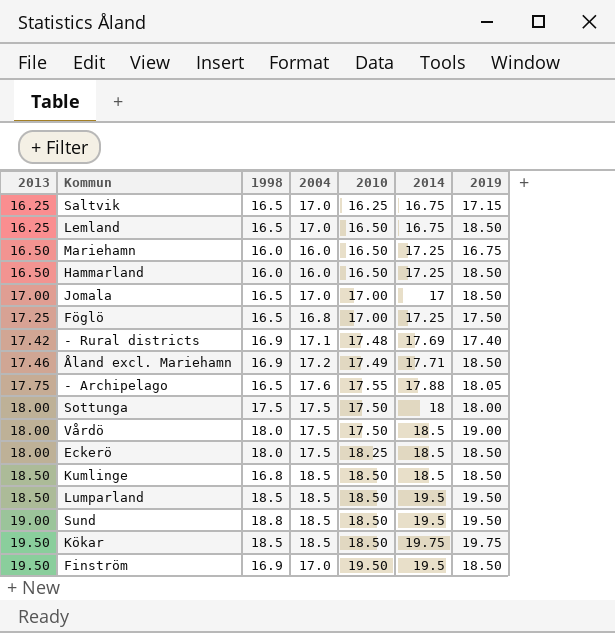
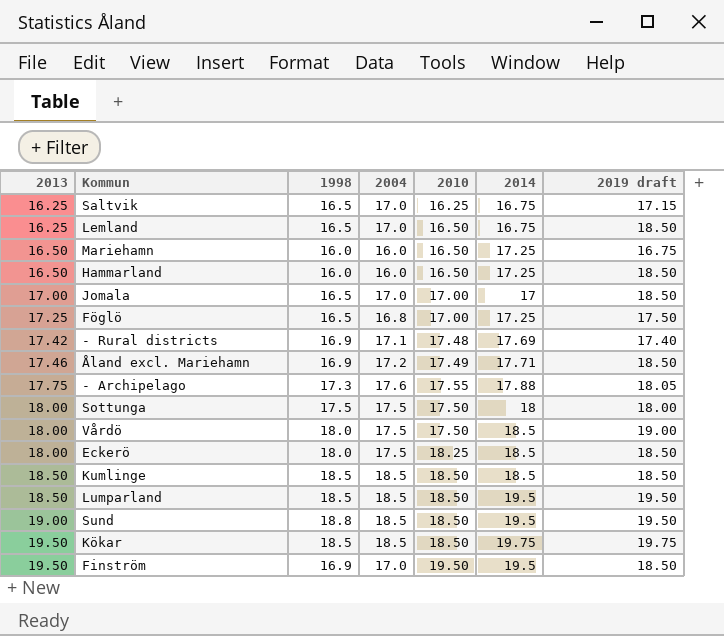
column name: 2019 -> 2019 draft
- Archipelago | 1998: 16.5 -> 17.3
Kumlinge | 1998: 16.8 -> 18.5

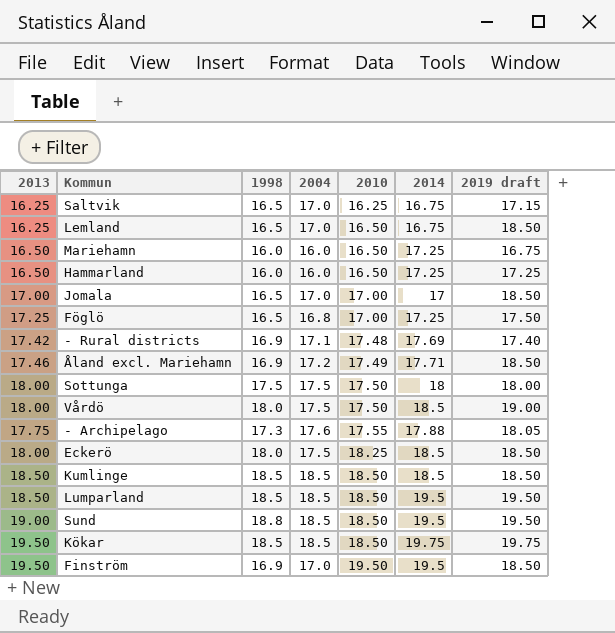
row order: 2013 ascending -> 2010 ascending
Hammarland | 2019 draft: 18.50 -> 17.25

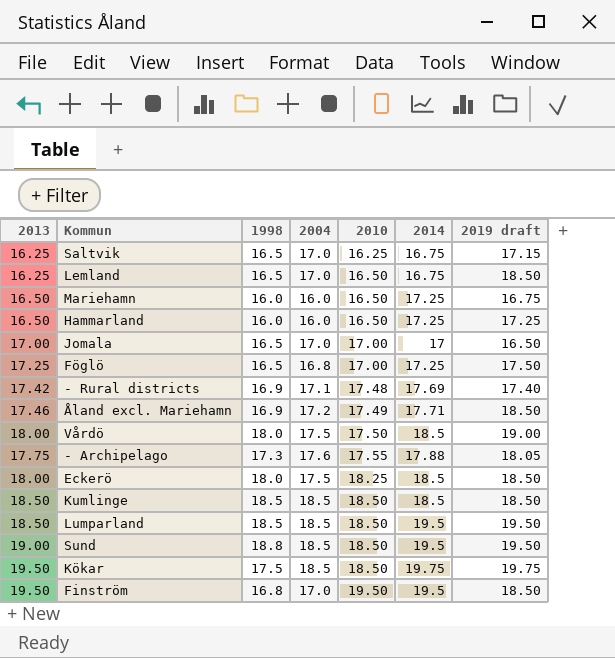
row Sottunga: 18.00 | 17.5 | 17.5 | 17.50 | 18 | 18.00 -> none
Jomala | 2019 draft: 18.50 -> 16.50
Kökar | 1998: 18.5 -> 17.5
Finström | 1998: 16.9 -> 16.8

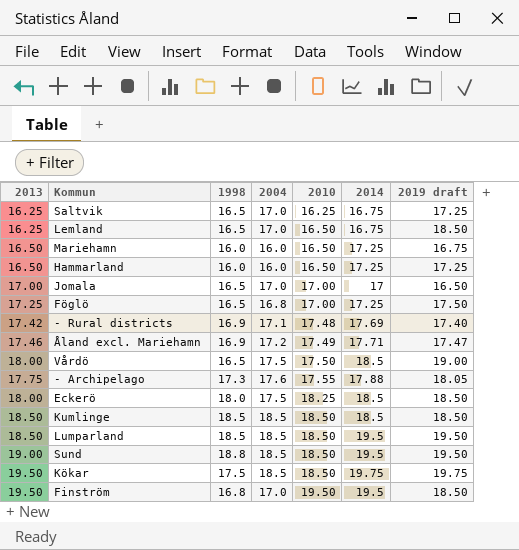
Saltvik | 2019 draft: 17.15 -> 17.25
Åland excl. Mariehamn | 2019 draft: 18.50 -> 17.47
Vårdö | 1998: 18.0 -> 16.5

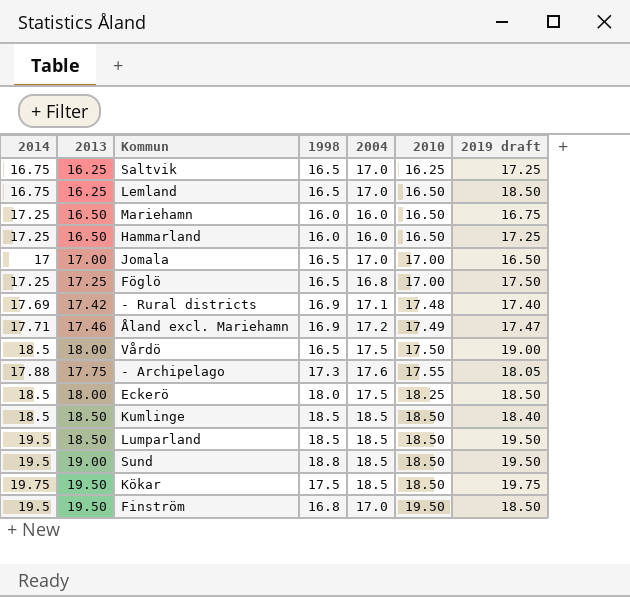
column 2014 | position: 6 -> 1
Kumlinge | 2019 draft: 18.50 -> 18.40

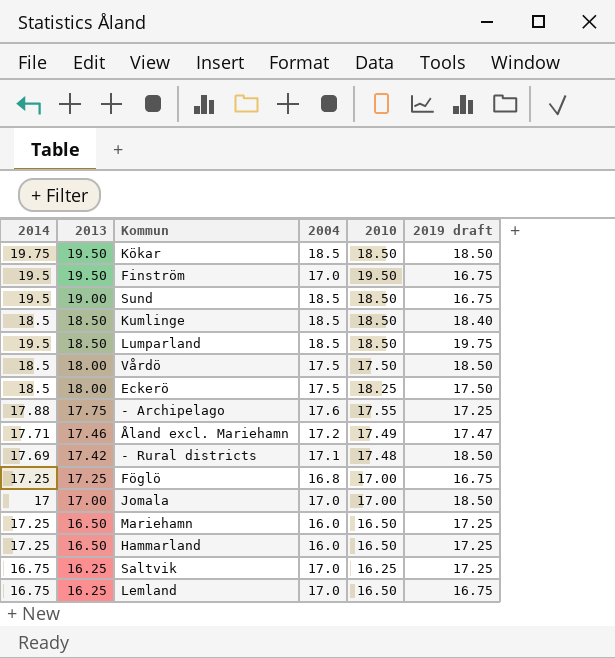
row order: 2010 ascending -> 2013 descending
column 1998 | position: 4 -> none
Kökar | 2019 draft: 19.75 -> 18.50
Finström | 2019 draft: 18.50 -> 16.75
Sund | 2019 draft: 19.50 -> 16.75
Lumparland | 2019 draft: 19.50 -> 19.75
Vårdö | 2019 draft: 19.00 -> 18.50
Eckerö | 2019 draft: 18.50 -> 17.50
- Archipelago | 2019 draft: 18.05 -> 17.25
- Rural districts | 2019 draft: 17.40 -> 18.50
Föglö | 2019 draft: 17.50 -> 16.75
Jomala | 2019 draft: 16.50 -> 18.50
Mariehamn | 2019 draft: 16.75 -> 17.25
Lemland | 2019 draft: 18.50 -> 16.75

